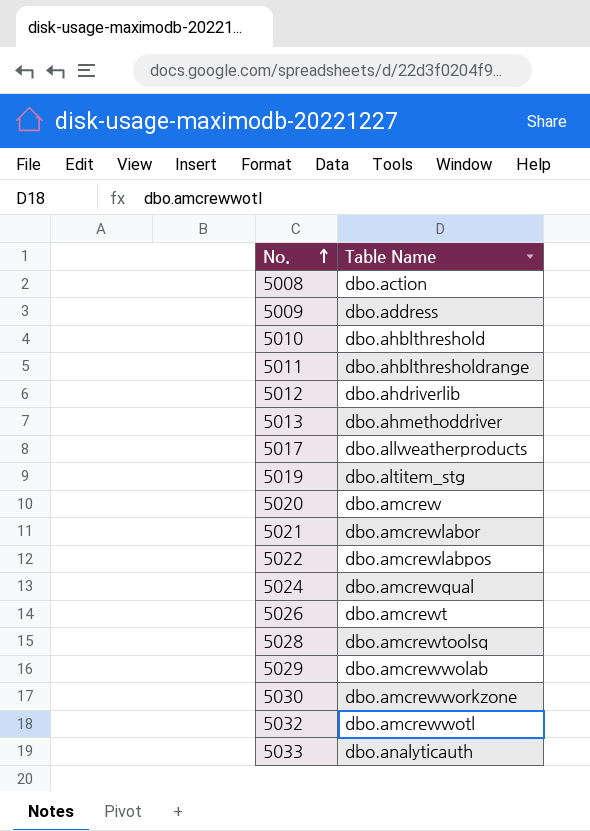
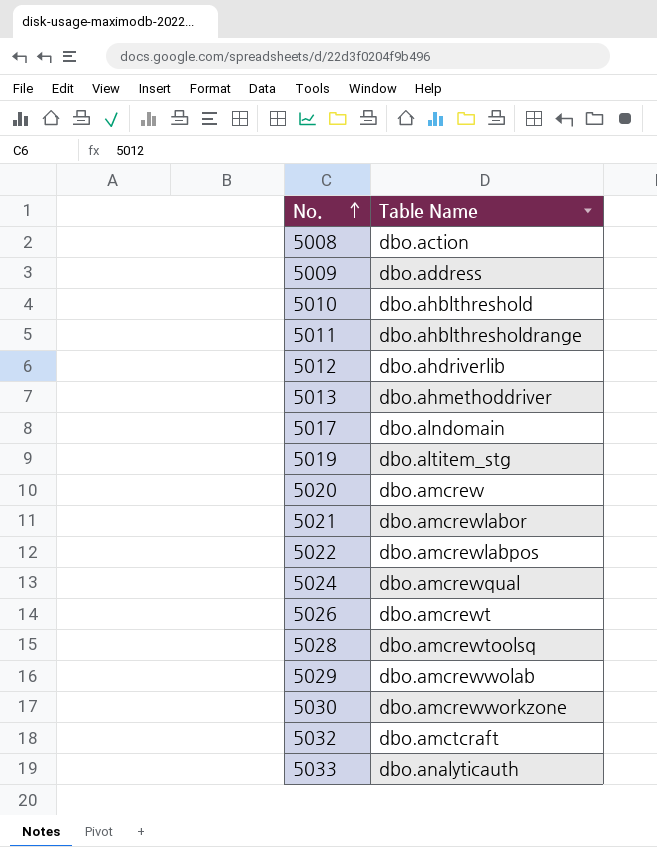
5017 | Table Name: dbo.allweatherproducts -> dbo.alndomain
5032 | Table Name: dbo.amcrewwotl -> dbo.amctcraft

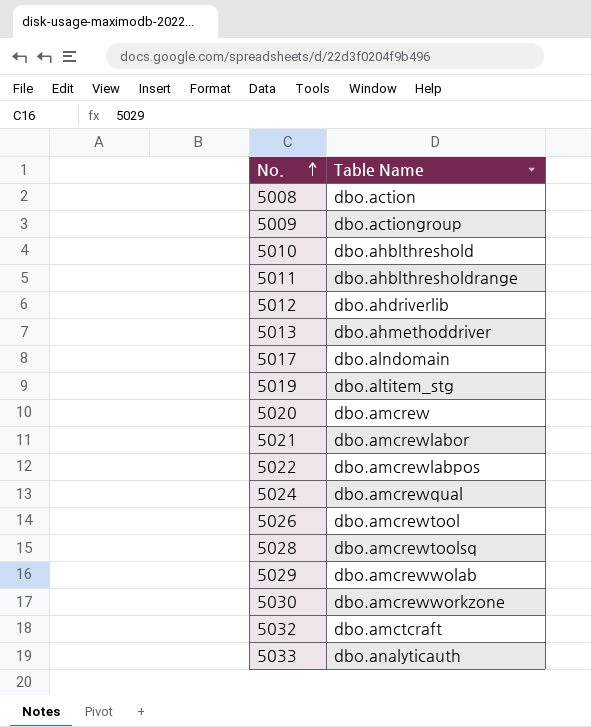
5009 | Table Name: dbo.address -> dbo.actiongroup
5026 | Table Name: dbo.amcrewt -> dbo.amcrewtool

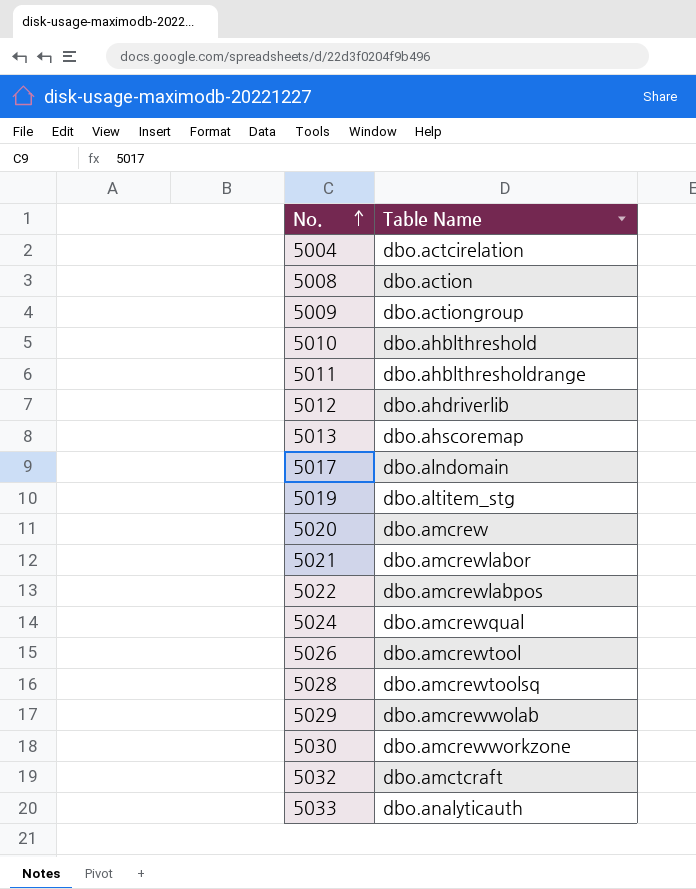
row 5004: none -> dbo.actcirelation
5013 | Table Name: dbo.ahmethoddriver -> dbo.ahscoremap

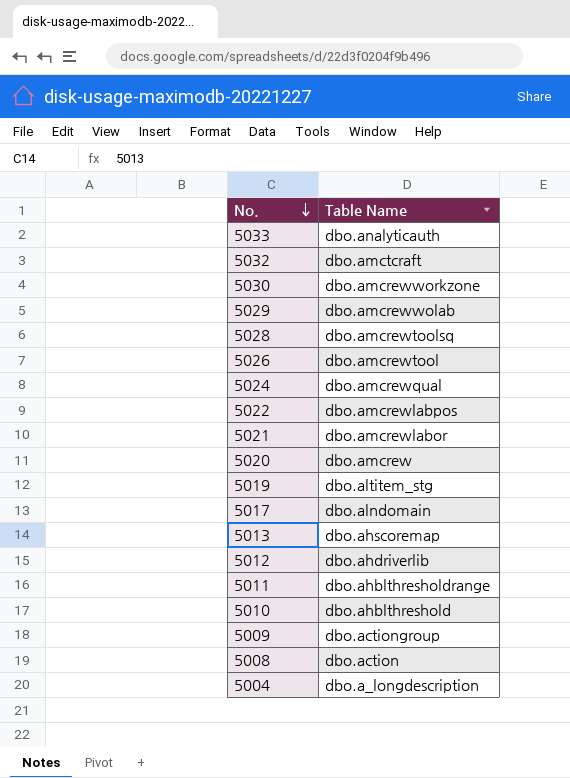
row order: No. ascending -> No. descending
5004 | Table Name: dbo.actcirelation -> dbo.a_longdescription

